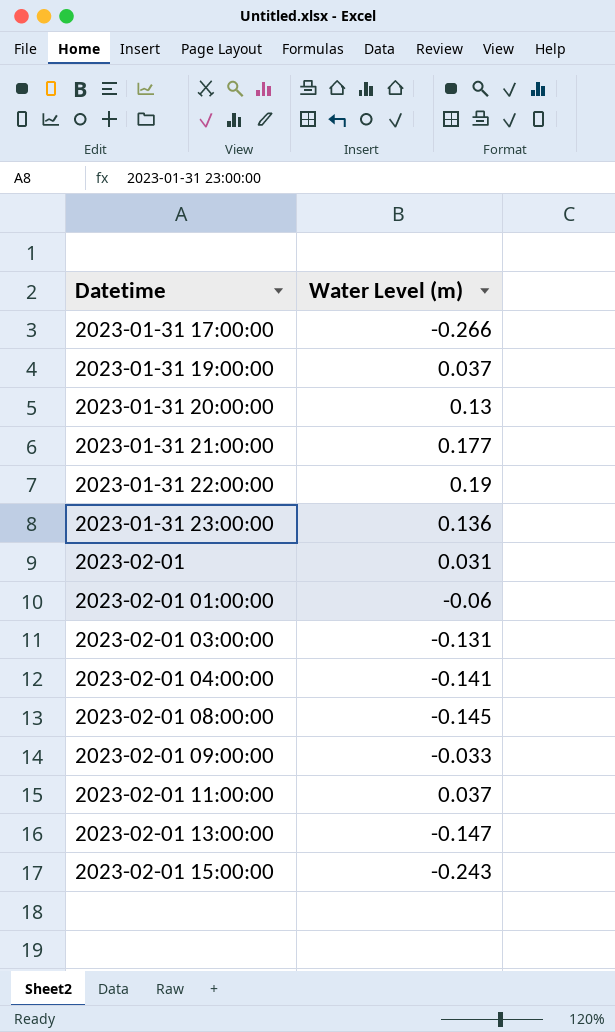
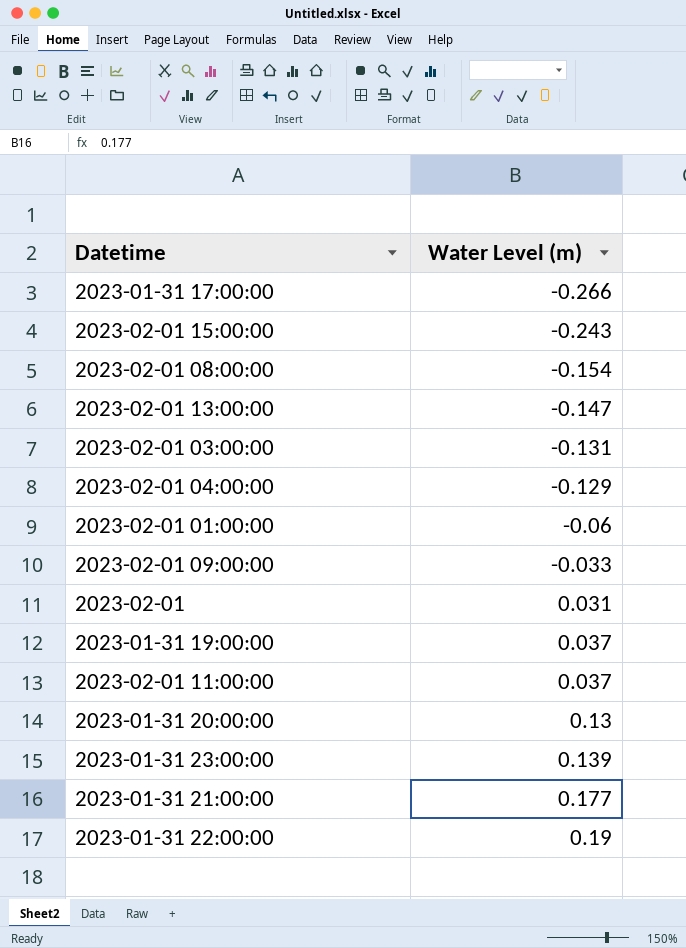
row order: Datetime ascending -> Water Level (m) ascending
2023-02-01 08:00:00 | Water Level (m): -0.145 -> -0.154
2023-02-01 04:00:00 | Water Level (m): -0.141 -> -0.129
2023-01-31 23:00:00 | Water Level (m): 0.136 -> 0.139

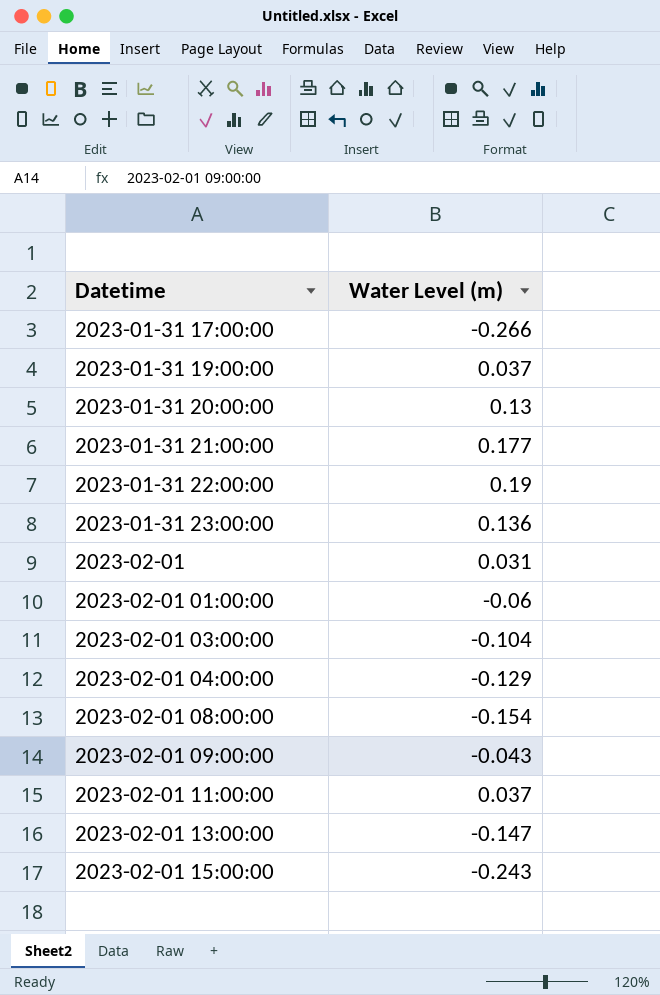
row order: Water Level (m) ascending -> Datetime ascending
2023-01-31 23:00:00 | Water Level (m): 0.139 -> 0.136
2023-02-01 03:00:00 | Water Level (m): -0.131 -> -0.104
2023-02-01 09:00:00 | Water Level (m): -0.033 -> -0.043

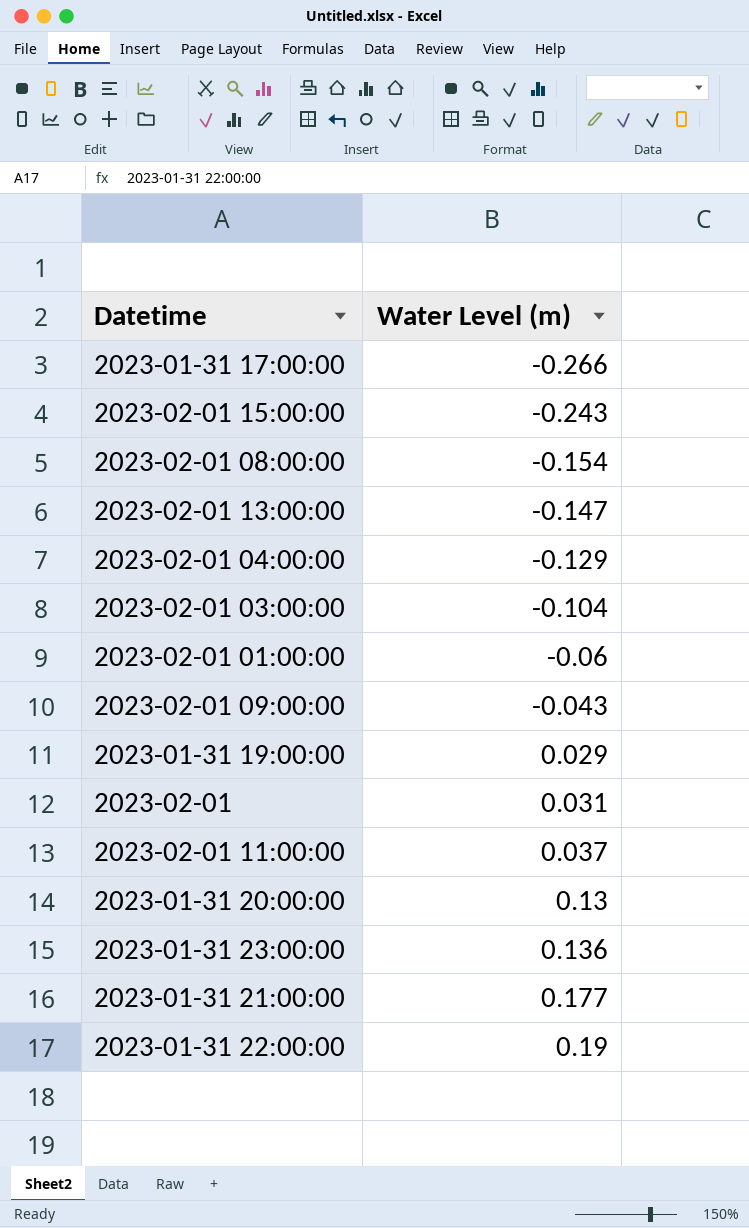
row order: Datetime ascending -> Water Level (m) ascending
2023-01-31 19:00:00 | Water Level (m): 0.037 -> 0.029

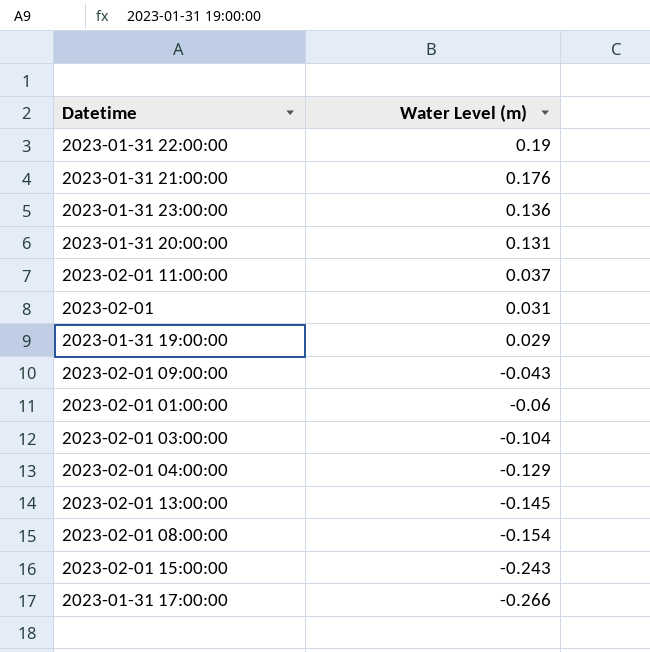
row order: Water Level (m) ascending -> Water Level (m) descending
2023-01-31 21:00:00 | Water Level (m): 0.177 -> 0.176
2023-01-31 20:00:00 | Water Level (m): 0.13 -> 0.131
2023-02-01 13:00:00 | Water Level (m): -0.147 -> -0.145

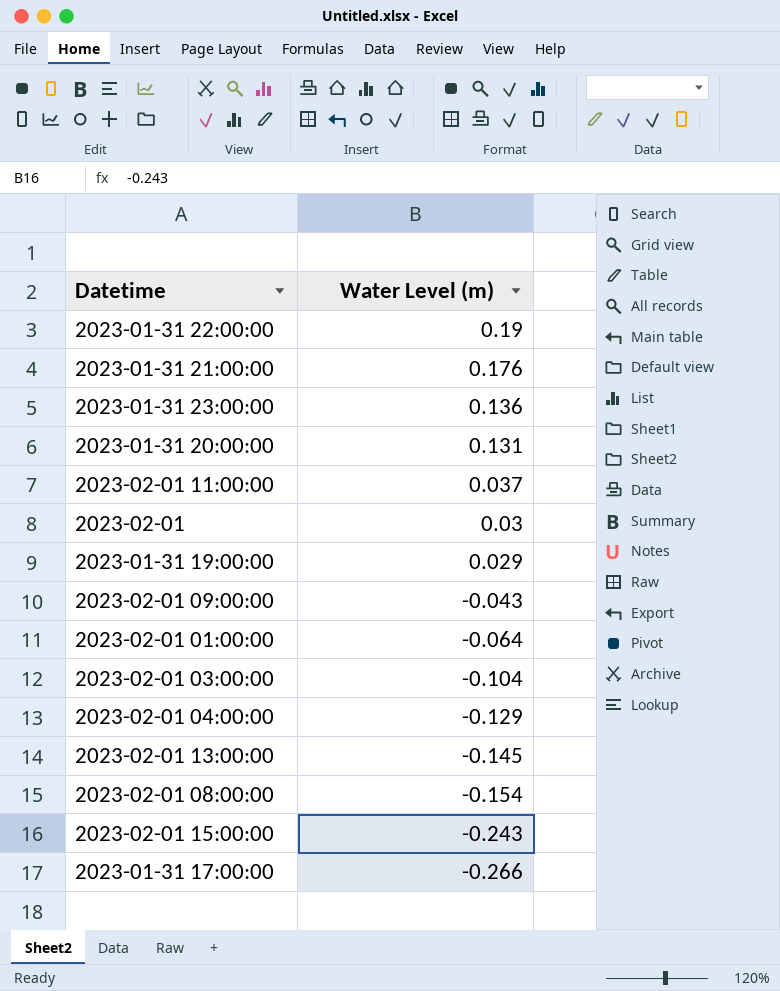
2023-02-01 | Water Level (m): 0.031 -> 0.03
2023-02-01 01:00:00 | Water Level (m): -0.06 -> -0.064

